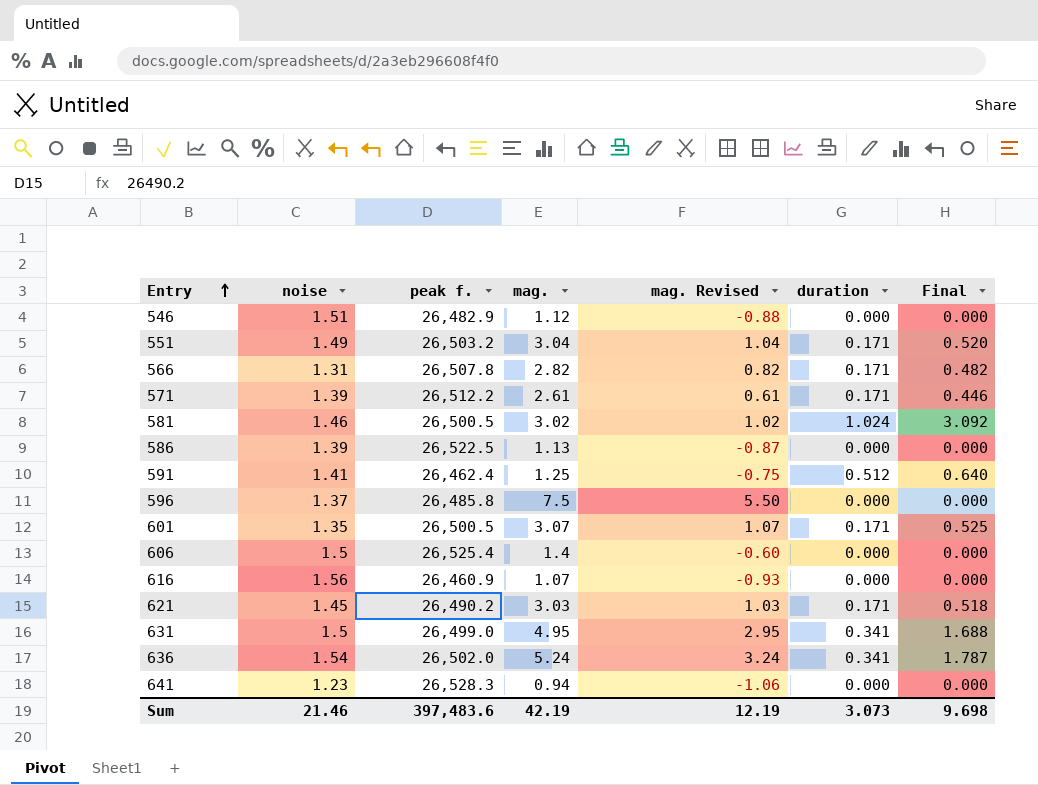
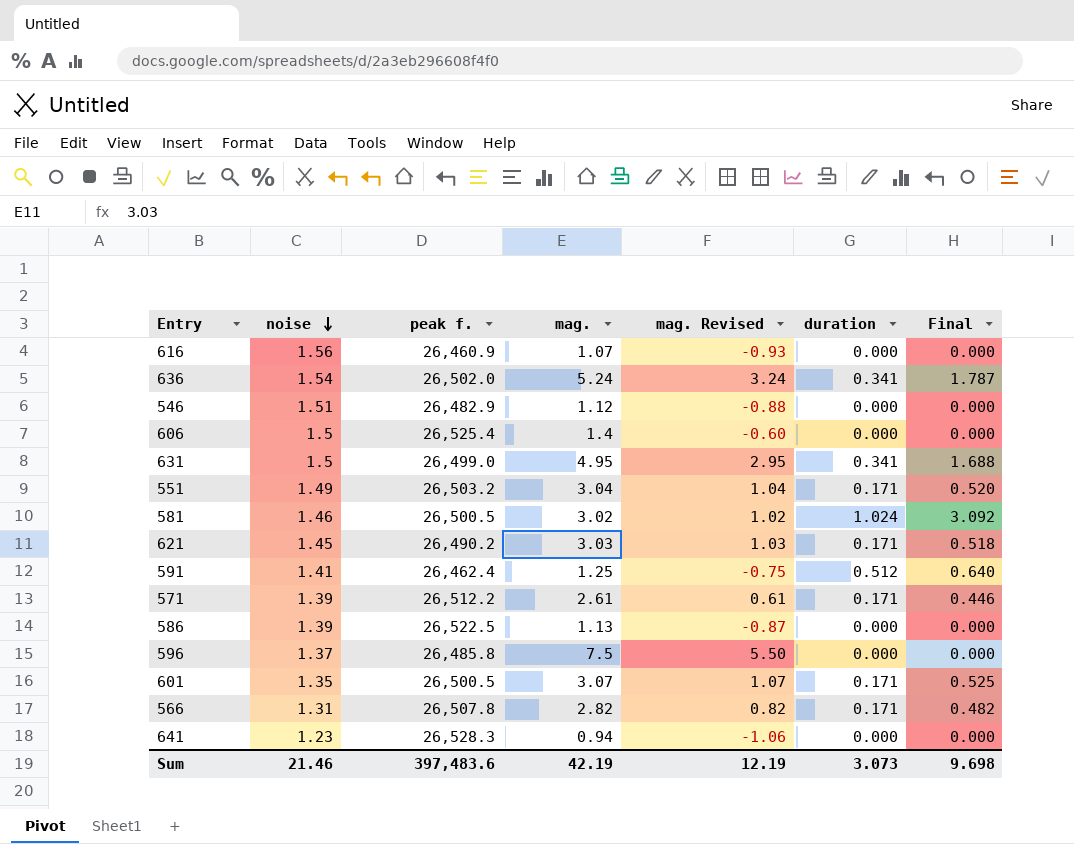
row order: Entry ascending -> noise descending

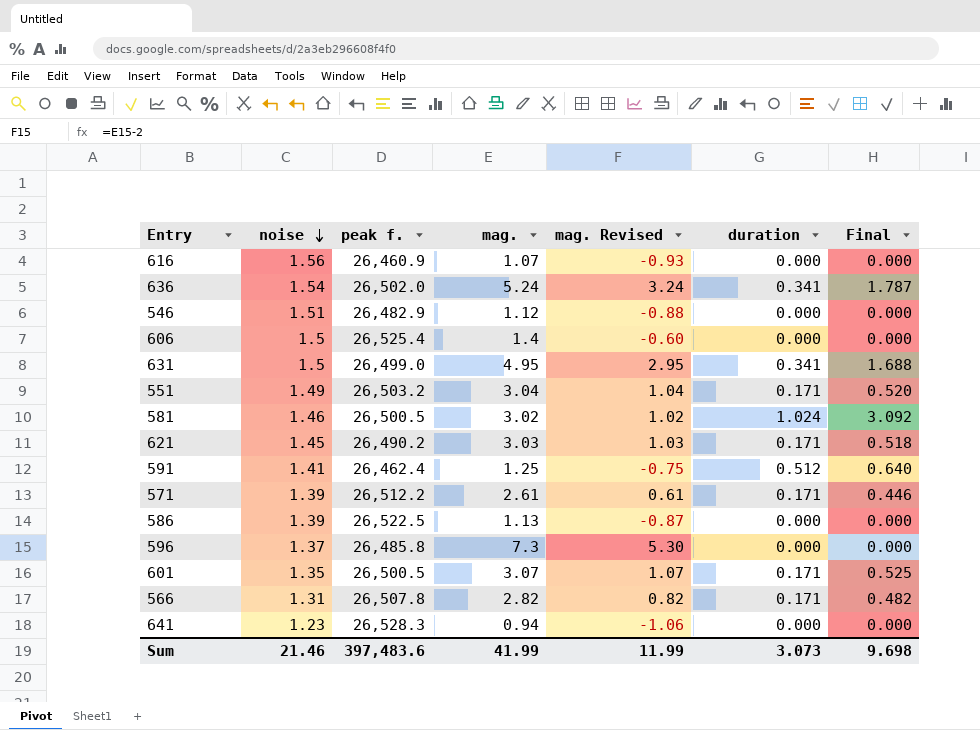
596 | mag.: 7.5 -> 7.3
596 | mag. Revised: 5.50 -> 5.30
Sum | mag.: 42.19 -> 41.99
Sum | mag. Revised: 12.19 -> 11.99

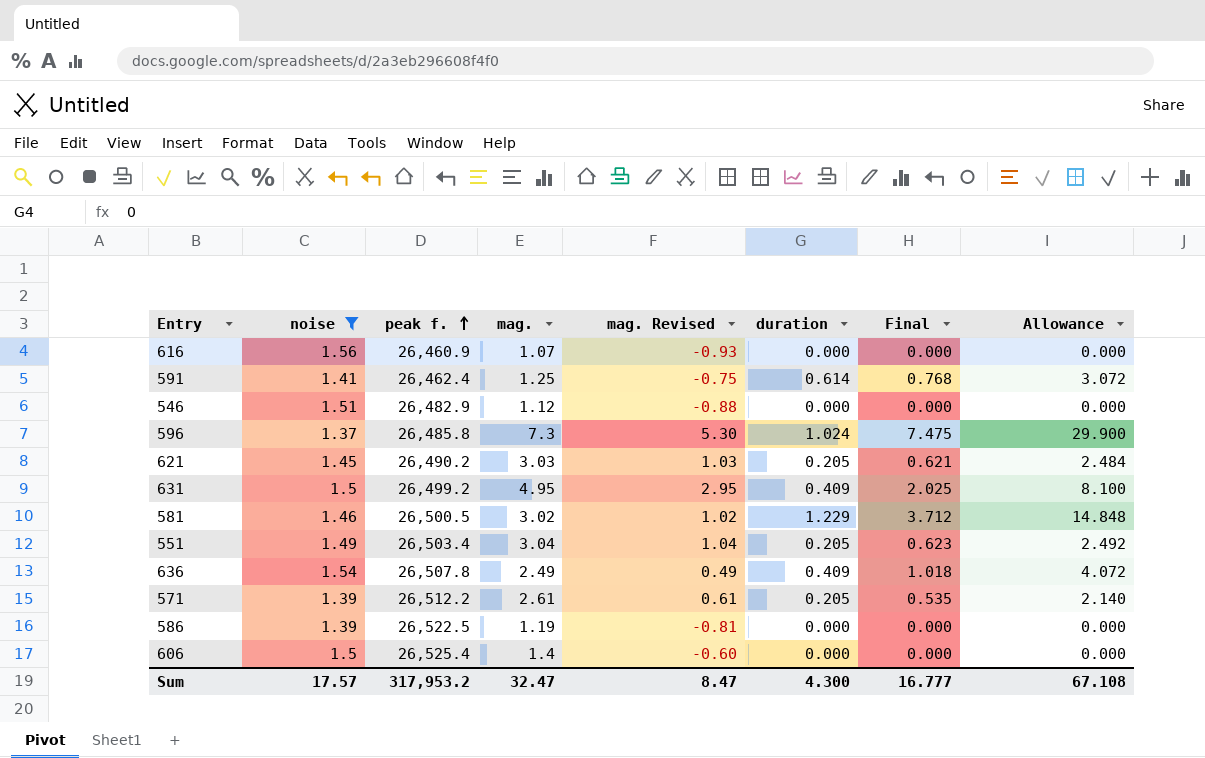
filter: none -> noise >= 1.37
row order: noise descending -> peak f. ascending
column Allowance | formula: none -> [Final] * 4
591 | duration: 0.512 -> 0.614
591 | Final: 0.640 -> 0.768
596 | duration: 0.000 -> 1.024
596 | Final: 0.000 -> 7.475
621 | duration: 0.171 -> 0.205
621 | Final: 0.518 -> 0.621
631 | peak f.: 26,499.0 -> 26,499.2
631 | duration: 0.341 -> 0.409
631 | Final: 1.688 -> 2.025
581 | duration: 1.024 -> 1.229
581 | Final: 3.092 -> 3.712
551 | peak f.: 26,503.2 -> 26,503.4
551 | duration: 0.171 -> 0.205
551 | Final: 0.520 -> 0.623
636 | peak f.: 26,502.0 -> 26,507.8
636 | mag.: 5.24 -> 2.49
636 | mag. Revised: 3.24 -> 0.49
636 | duration: 0.341 -> 0.409
636 | Final: 1.787 -> 1.018
571 | duration: 0.171 -> 0.205
571 | Final: 0.446 -> 0.535
586 | mag.: 1.13 -> 1.19
586 | mag. Revised: -0.87 -> -0.81
Sum | noise: 21.46 -> 17.57
Sum | peak f.: 397,483.6 -> 317,953.2
Sum | mag.: 41.99 -> 32.47
Sum | mag. Revised: 11.99 -> 8.47
Sum | duration: 3.073 -> 4.300
Sum | Final: 9.698 -> 16.777

